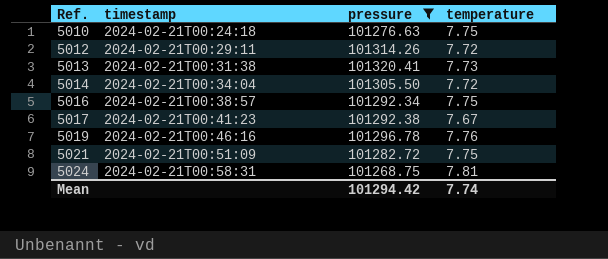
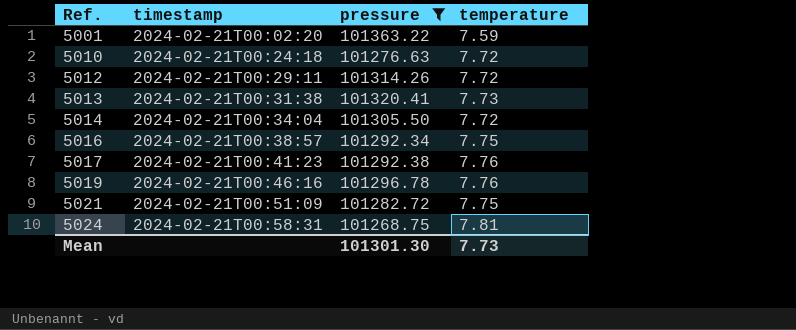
row 5001: none -> 2024-02-21T00:02:20 | 101363.22 | 7.59
5010 | temperature: 7.75 -> 7.72
5017 | temperature: 7.67 -> 7.76
Mean | pressure: 101294.42 -> 101301.30
Mean | temperature: 7.74 -> 7.73

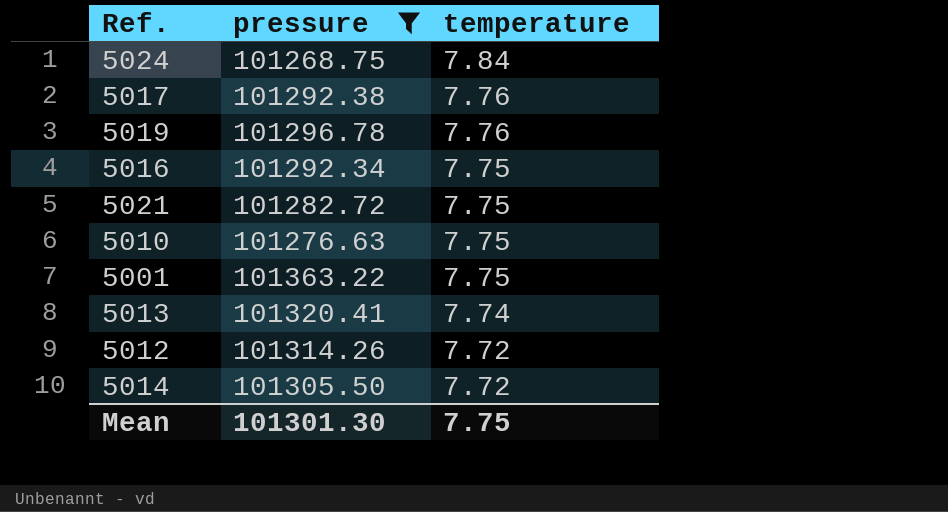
row order: Ref. ascending -> temperature descending
column timestamp | position: 2 -> none
5024 | temperature: 7.81 -> 7.84
5010 | temperature: 7.72 -> 7.75
5001 | temperature: 7.59 -> 7.75
5013 | temperature: 7.73 -> 7.74
Mean | temperature: 7.73 -> 7.75

